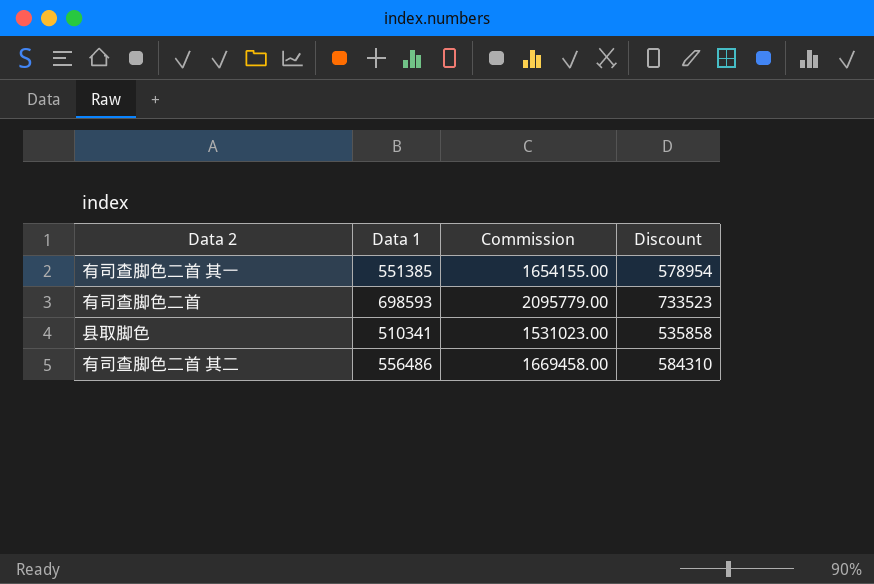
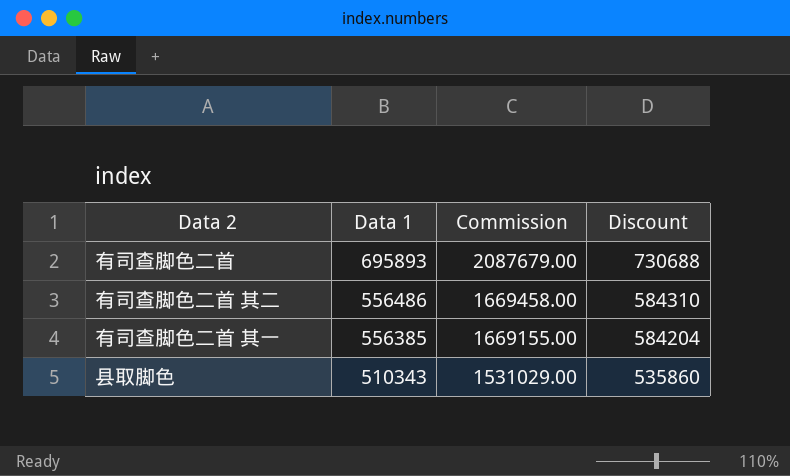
row order: none -> Data 1 descending
有司查脚色二首 | Data 1: 698593 -> 695893
有司查脚色二首 | Commission: 2095779.00 -> 2087679.00
有司查脚色二首 | Discount: 733523 -> 730688
有司查脚色二首 其一 | Data 1: 551385 -> 556385
有司查脚色二首 其一 | Commission: 1654155.00 -> 1669155.00
有司查脚色二首 其一 | Discount: 578954 -> 584204
县取脚色 | Data 1: 510341 -> 510343
县取脚色 | Commission: 1531023.00 -> 1531029.00
县取脚色 | Discount: 535858 -> 535860

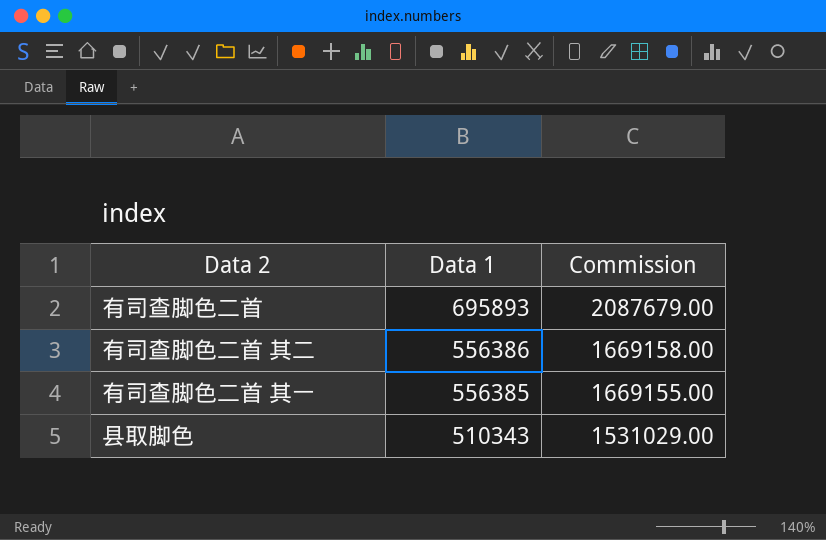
column Discount | formula: [Data 1] * 1.05 -> none
有司查脚色二首 其二 | Data 1: 556486 -> 556386
有司查脚色二首 其二 | Commission: 1669458.00 -> 1669158.00

